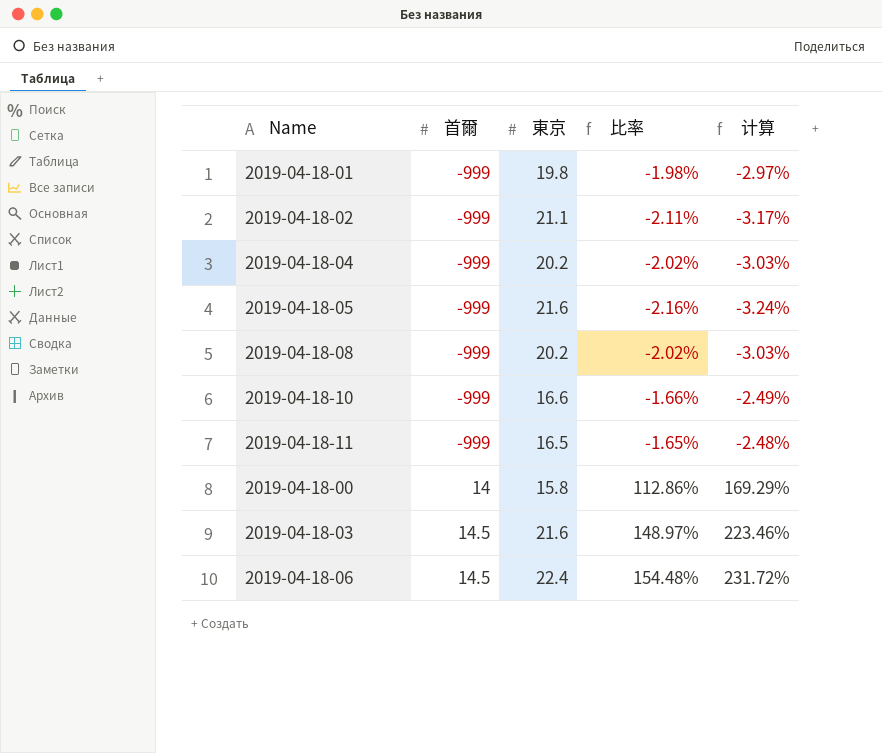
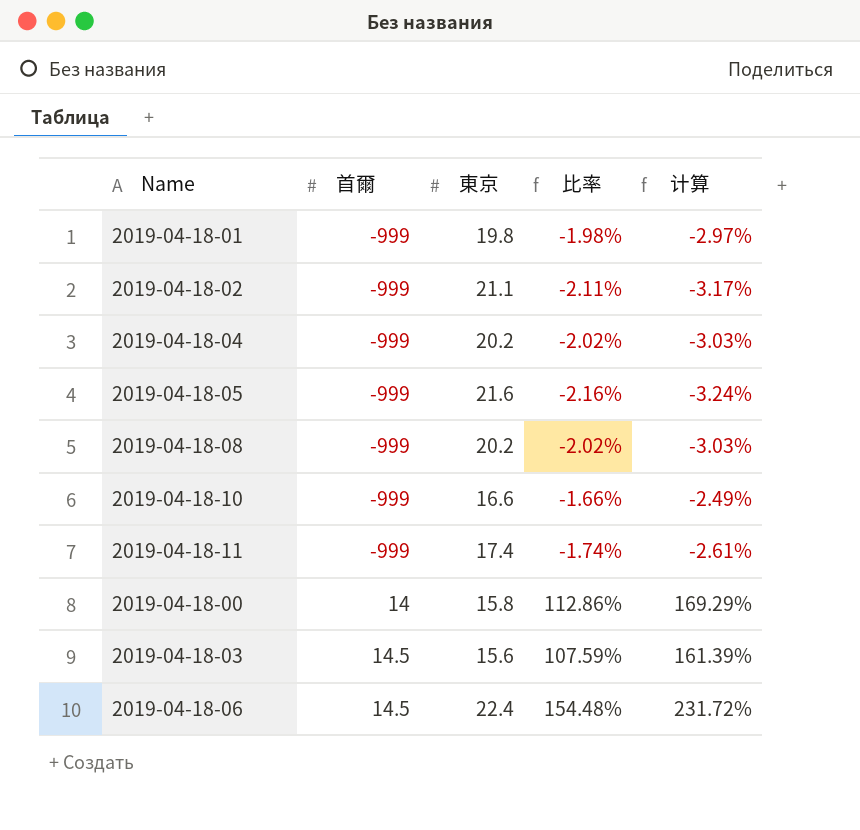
2019-04-18-11 | 東京: 16.5 -> 17.4
2019-04-18-11 | 比率: -1.65% -> -1.74%
2019-04-18-11 | 计算: -2.48% -> -2.61%
2019-04-18-03 | 東京: 21.6 -> 15.6
2019-04-18-03 | 比率: 148.97% -> 107.59%
2019-04-18-03 | 计算: 223.46% -> 161.39%

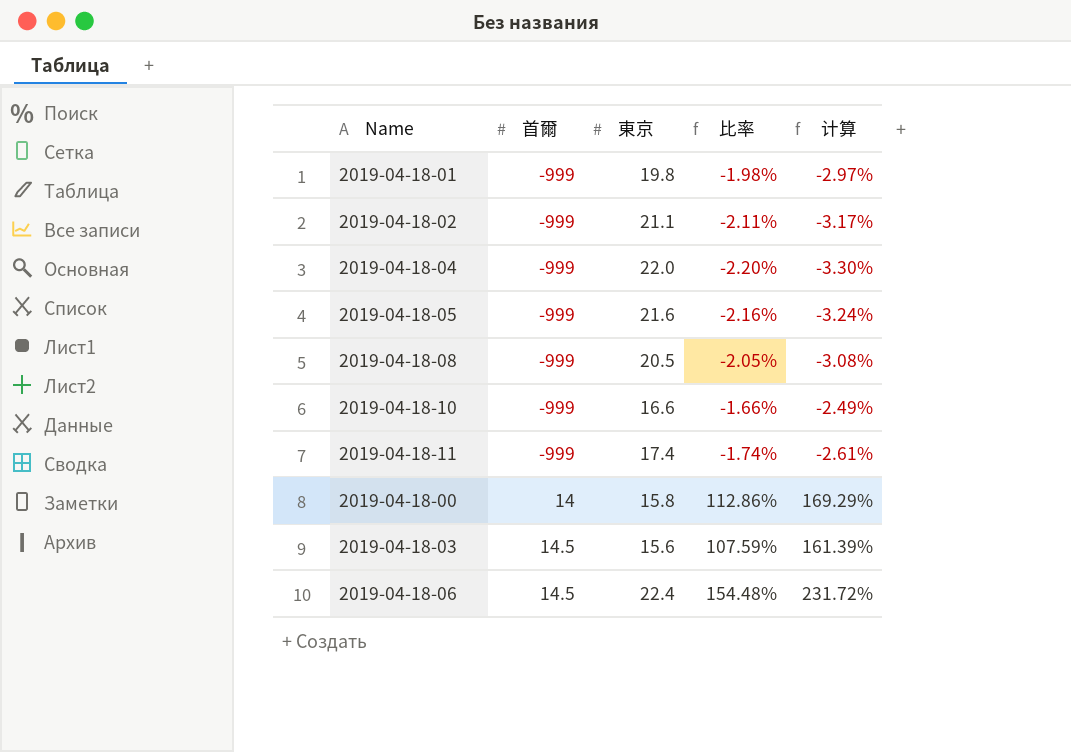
2019-04-18-04 | 東京: 20.2 -> 22.0
2019-04-18-04 | 比率: -2.02% -> -2.20%
2019-04-18-04 | 计算: -3.03% -> -3.30%
2019-04-18-08 | 東京: 20.2 -> 20.5
2019-04-18-08 | 比率: -2.02% -> -2.05%
2019-04-18-08 | 计算: -3.03% -> -3.08%

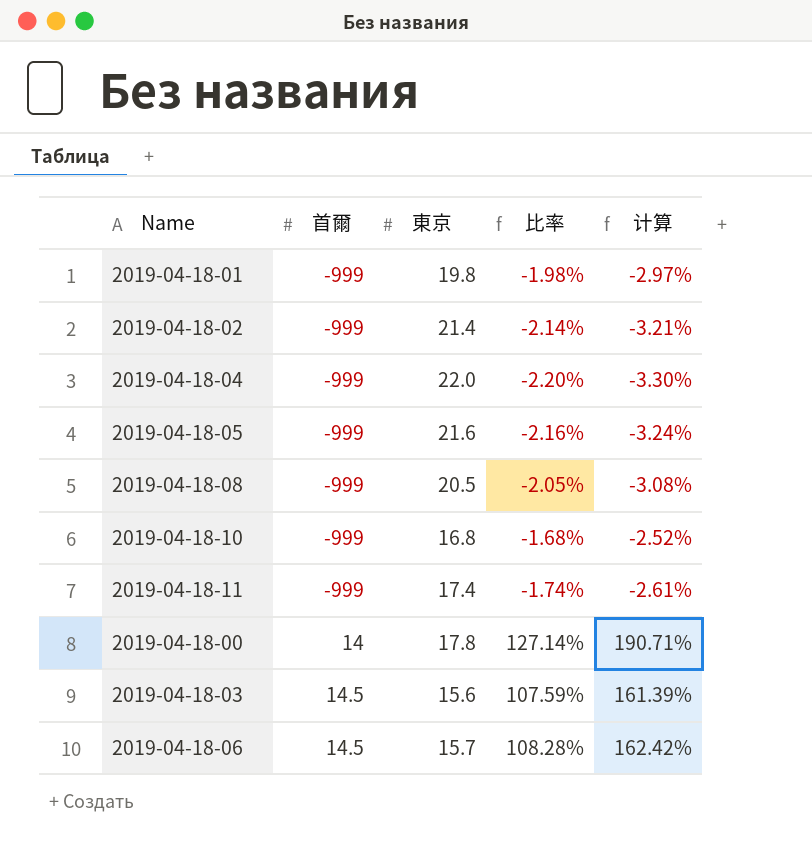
2019-04-18-02 | 東京: 21.1 -> 21.4
2019-04-18-02 | 比率: -2.11% -> -2.14%
2019-04-18-02 | 计算: -3.17% -> -3.21%
2019-04-18-10 | 東京: 16.6 -> 16.8
2019-04-18-10 | 比率: -1.66% -> -1.68%
2019-04-18-10 | 计算: -2.49% -> -2.52%
2019-04-18-00 | 東京: 15.8 -> 17.8
2019-04-18-00 | 比率: 112.86% -> 127.14%
2019-04-18-00 | 计算: 169.29% -> 190.71%
2019-04-18-06 | 東京: 22.4 -> 15.7
2019-04-18-06 | 比率: 154.48% -> 108.28%
2019-04-18-06 | 计算: 231.72% -> 162.42%

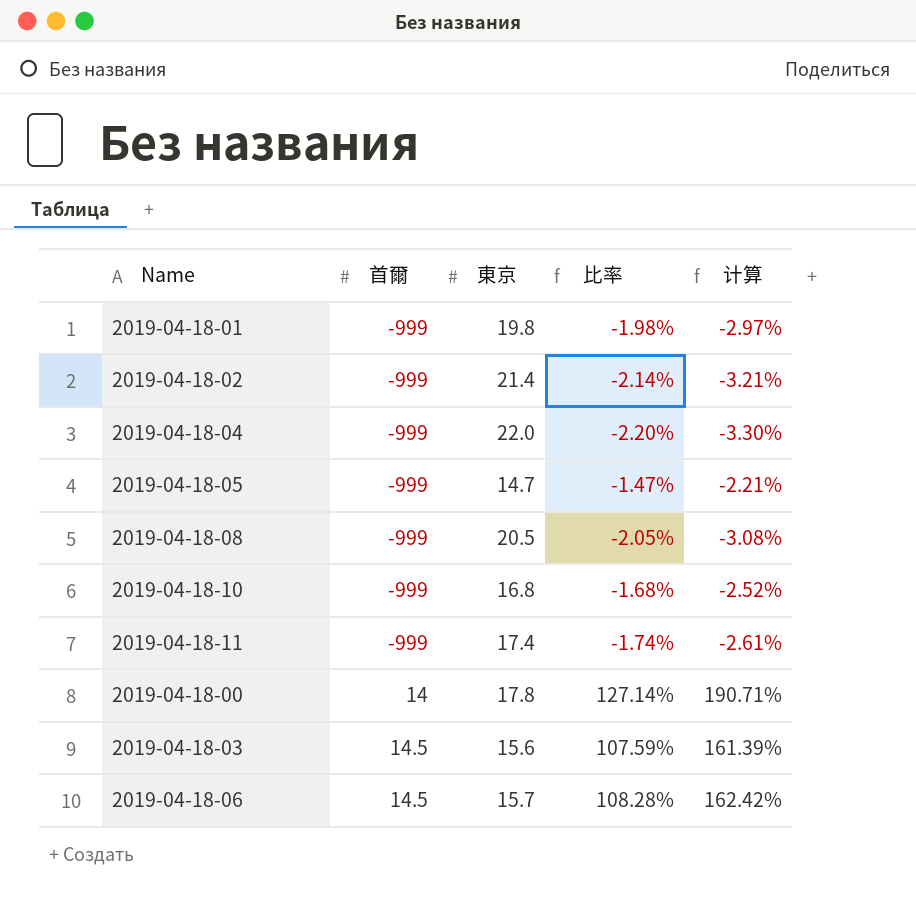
2019-04-18-05 | 東京: 21.6 -> 14.7
2019-04-18-05 | 比率: -2.16% -> -1.47%
2019-04-18-05 | 计算: -3.24% -> -2.21%

